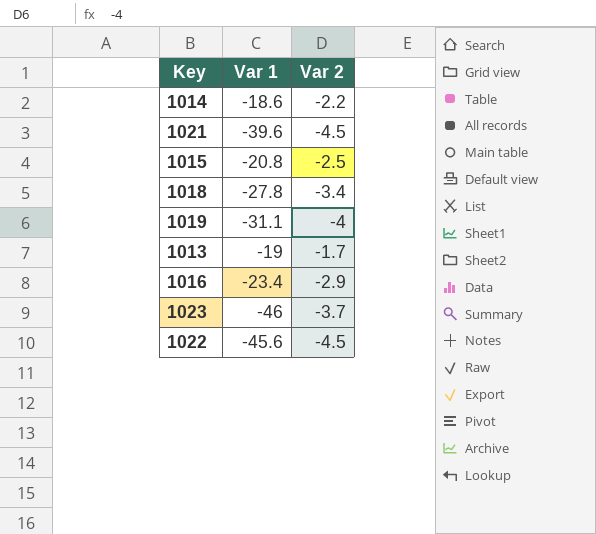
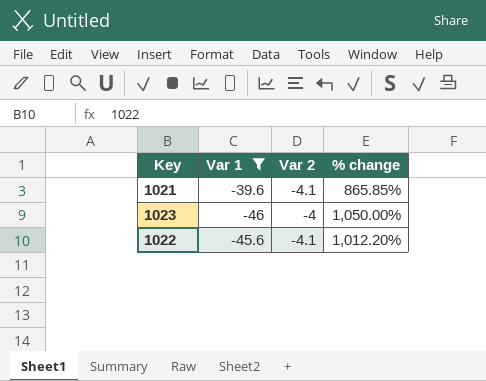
filter: none -> Var 1 <= -39.6
column % change | formula: none -> ([Var 1] - [Var 2]) / [Var 2]
1021 | Var 2: -4.5 -> -4.1
1023 | Var 2: -3.7 -> -4
1022 | Var 2: -4.5 -> -4.1

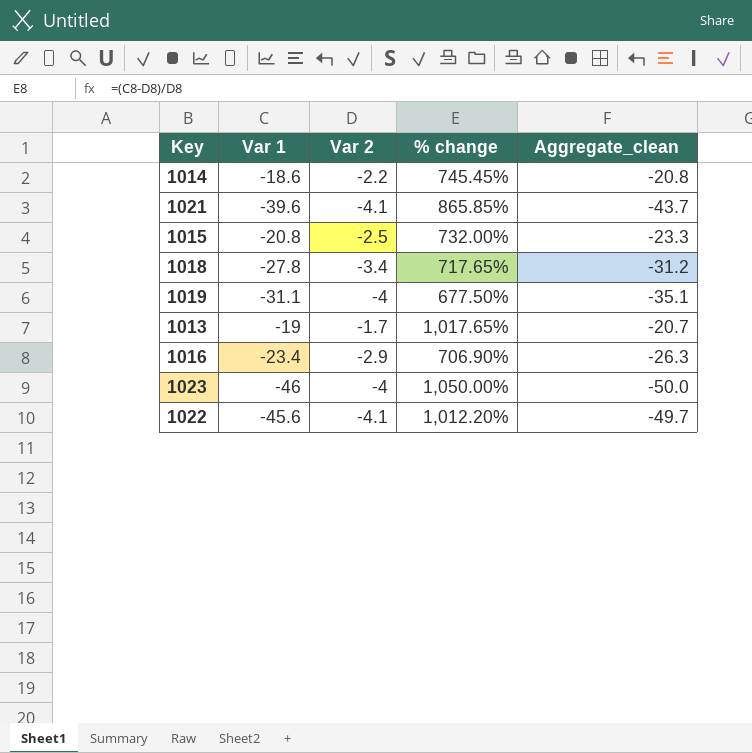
filter: Var 1 <= -39.6 -> none
column Aggregate_clean | formula: none -> [Var 1] + [Var 2]

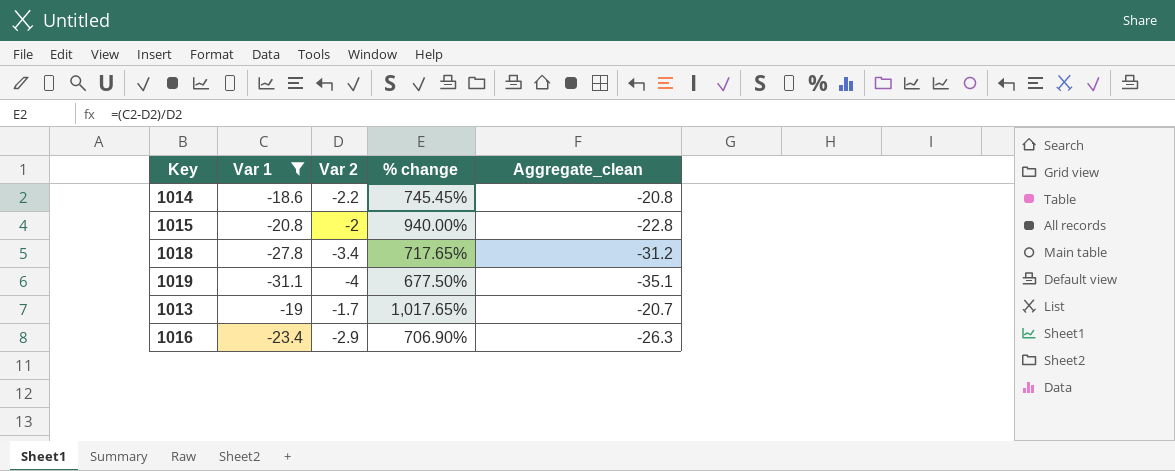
filter: none -> Var 1 >= -31.1
1015 | Var 2: -2.5 -> -2
1015 | % change: 732.00% -> 940.00%
1015 | Aggregate_clean: -23.3 -> -22.8

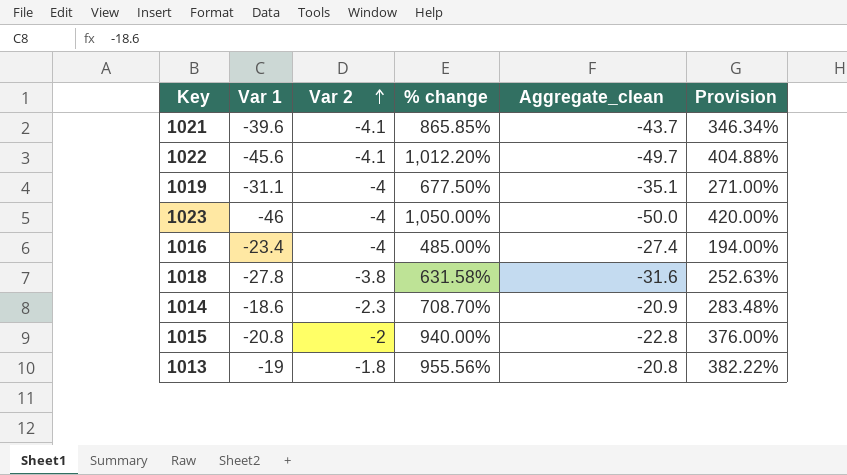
filter: Var 1 >= -31.1 -> none
row order: none -> Var 2 ascending
column Provision | formula: none -> [% change] * 0.4
1016 | Var 2: -2.9 -> -4
1016 | % change: 706.90% -> 485.00%
1016 | Aggregate_clean: -26.3 -> -27.4
1018 | Var 2: -3.4 -> -3.8
1018 | % change: 717.65% -> 631.58%
1018 | Aggregate_clean: -31.2 -> -31.6
1014 | Var 2: -2.2 -> -2.3
1014 | % change: 745.45% -> 708.70%
1014 | Aggregate_clean: -20.8 -> -20.9
1013 | Var 2: -1.7 -> -1.8
1013 | % change: 1,017.65% -> 955.56%
1013 | Aggregate_clean: -20.7 -> -20.8

